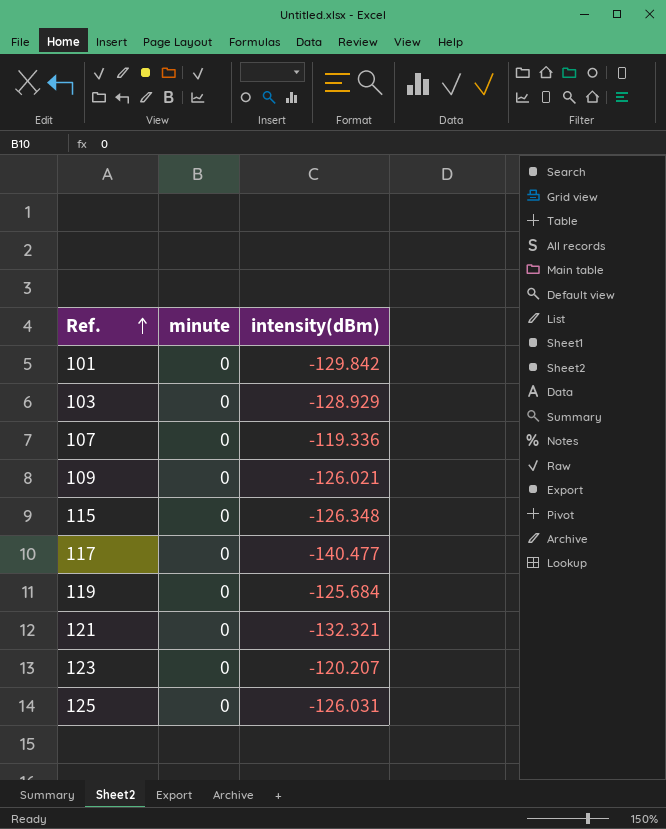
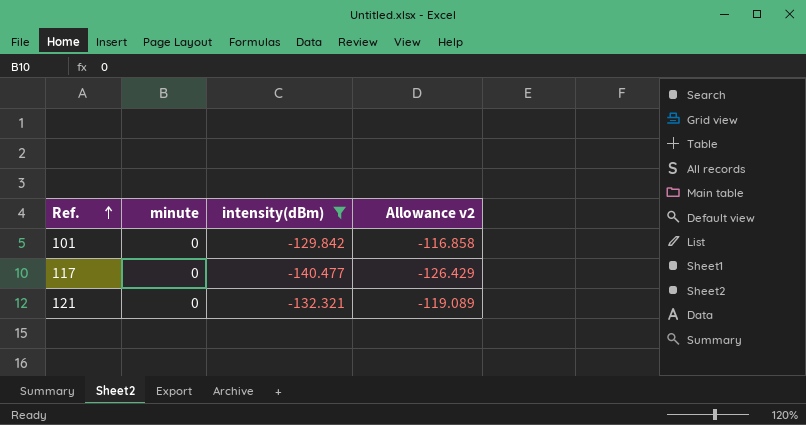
filter: none -> intensity(dBm) <= -129.842
column Allowance v2 | formula: none -> [intensity(dBm)] * 0.9

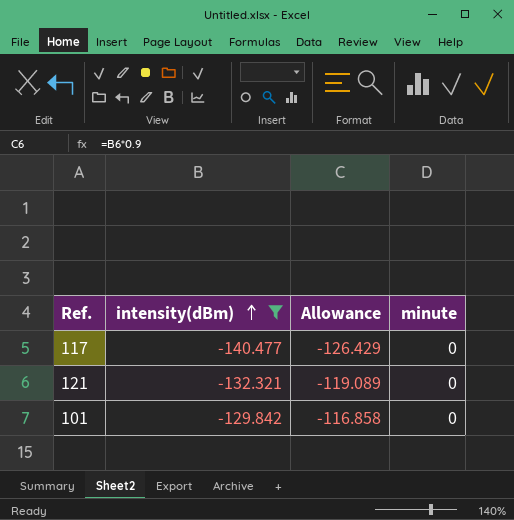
row order: Ref. ascending -> intensity(dBm) ascending
column name: Allowance v2 -> Allowance
column minute | position: 2 -> 4

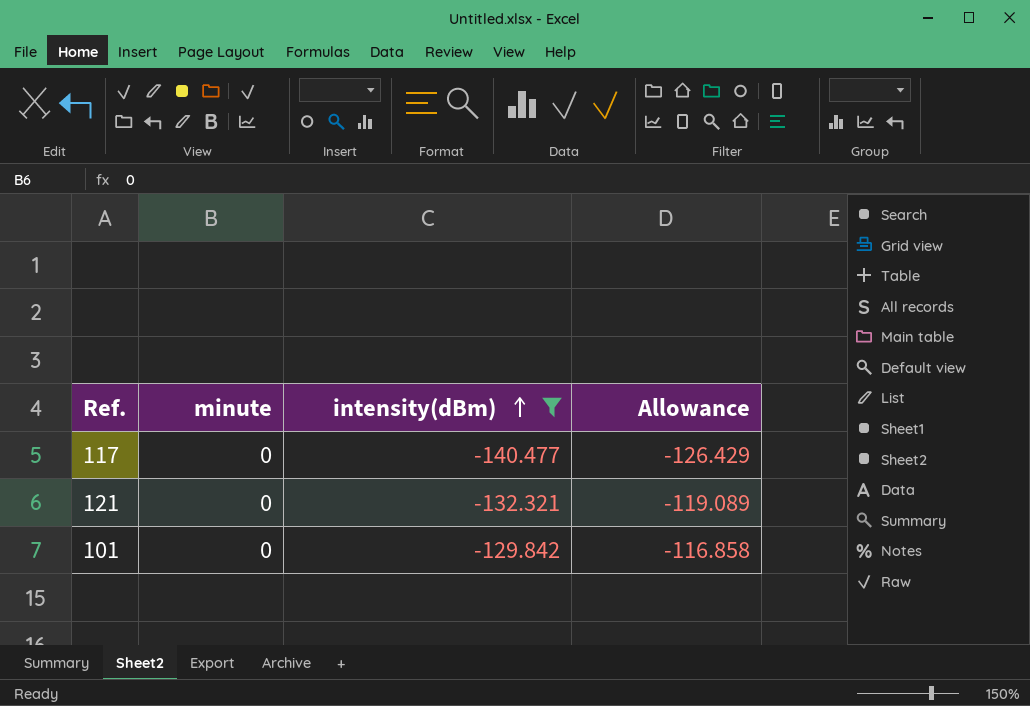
column minute | position: 4 -> 2

